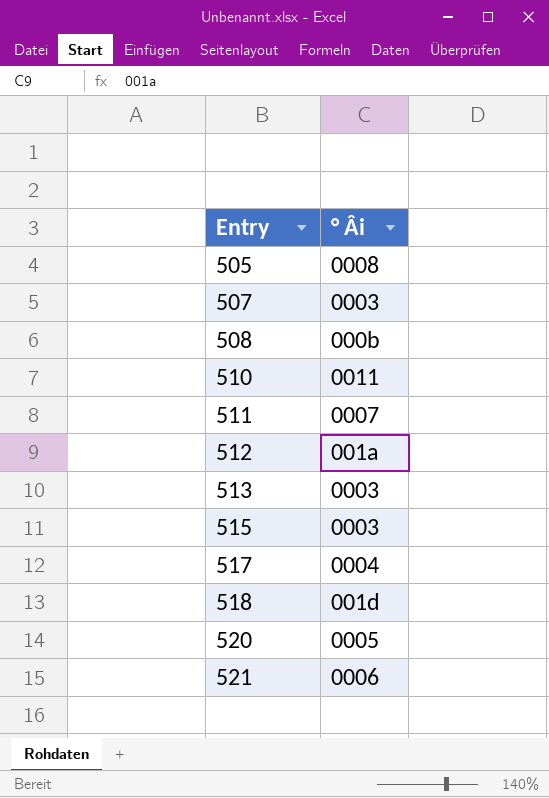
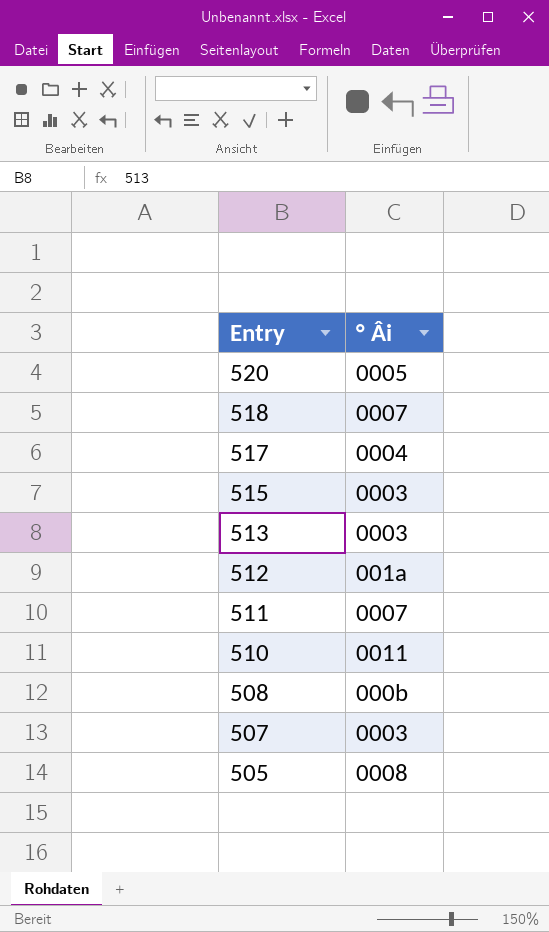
row order: Entry ascending -> Entry descending
row 521: 0006 -> none
518 | ° Âi: 001d -> 0007

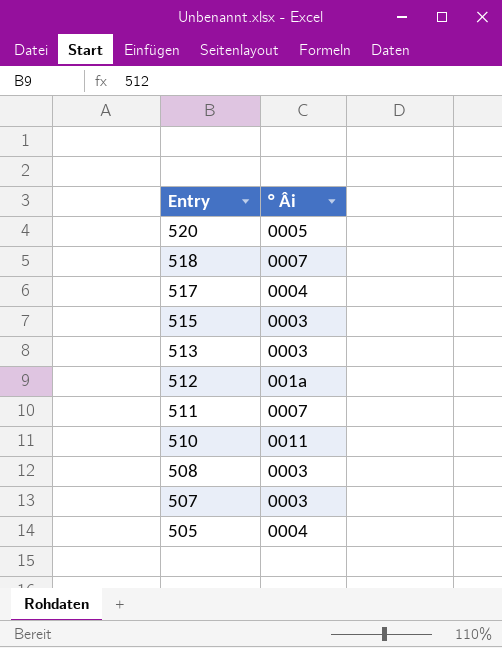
508 | ° Âi: 000b -> 0003
505 | ° Âi: 0008 -> 0004

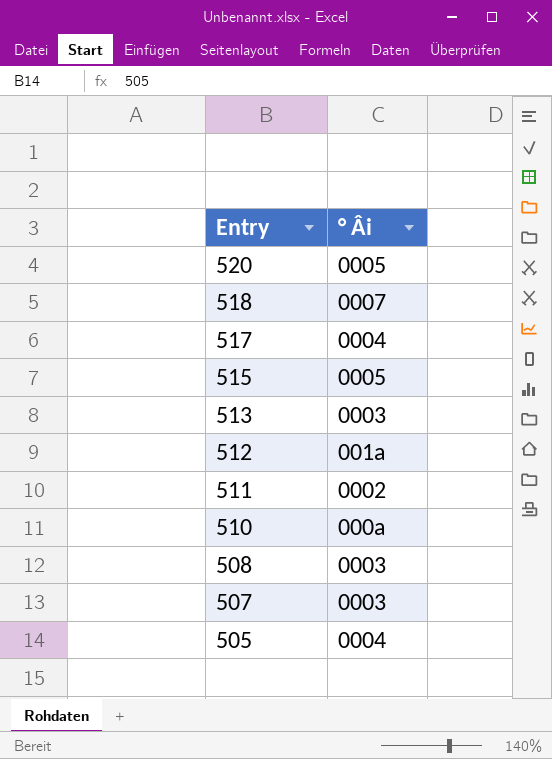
515 | ° Âi: 0003 -> 0005
511 | ° Âi: 0007 -> 0002
510 | ° Âi: 0011 -> 000a

